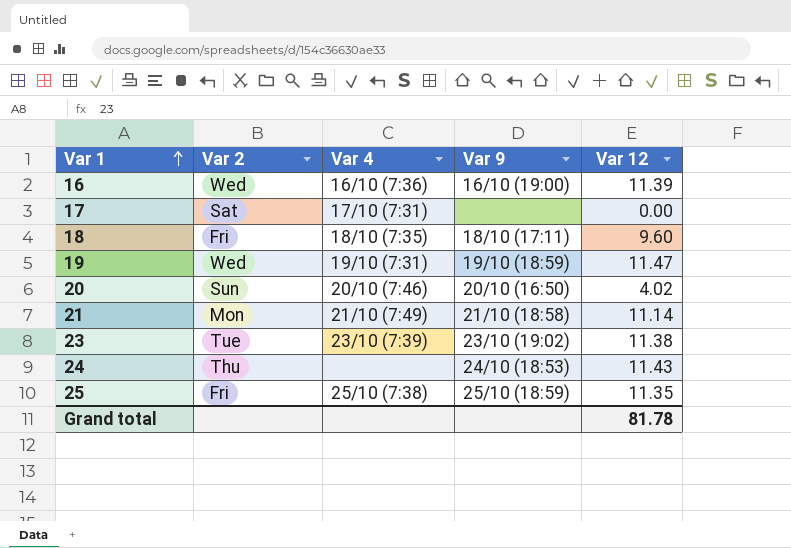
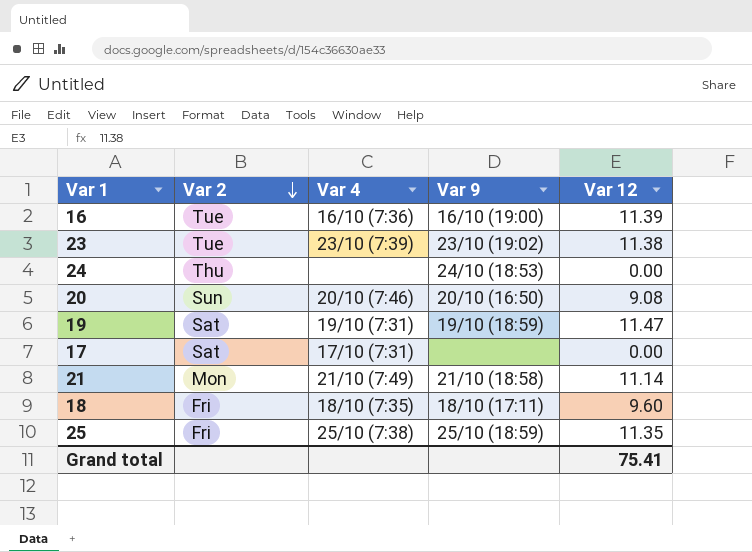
row order: Var 1 ascending -> Var 2 descending
16 | Var 2: Wed -> Tue
24 | Var 12: 11.43 -> 0.00
20 | Var 12: 4.02 -> 9.08
19 | Var 2: Wed -> Sat
Grand total | Var 12: 81.78 -> 75.41

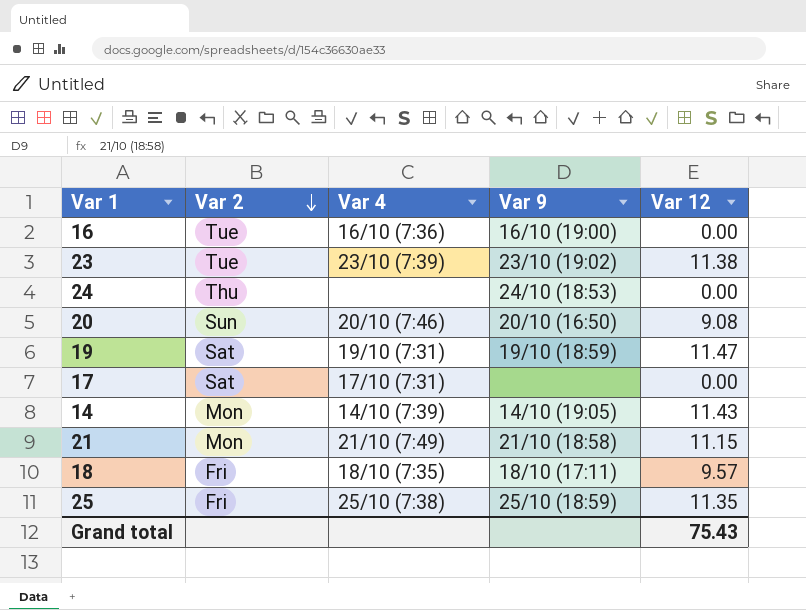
16 | Var 12: 11.39 -> 0.00
row 14: none -> Mon | 14/10 (7:39) | 14/10 (19:05) | 11.43
21 | Var 12: 11.14 -> 11.15
18 | Var 12: 9.60 -> 9.57
Grand total | Var 12: 75.41 -> 75.43

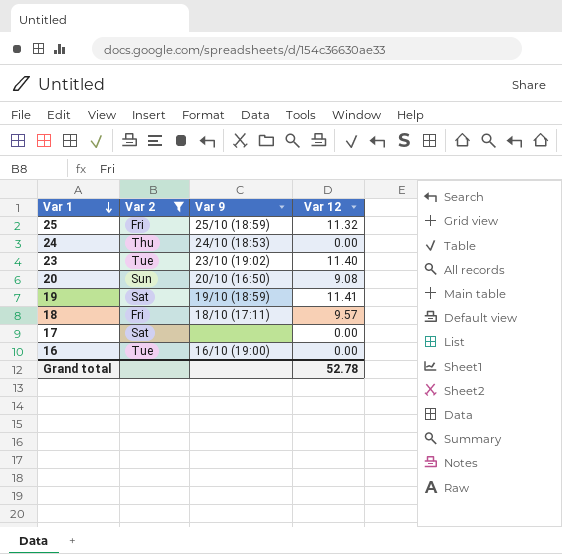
filter: none -> Var 2 != Mon
row order: Var 2 descending -> Var 1 descending
column Var 4 | position: 3 -> none
25 | Var 12: 11.35 -> 11.32
23 | Var 12: 11.38 -> 11.40
19 | Var 12: 11.47 -> 11.41
Grand total | Var 12: 75.43 -> 52.78

